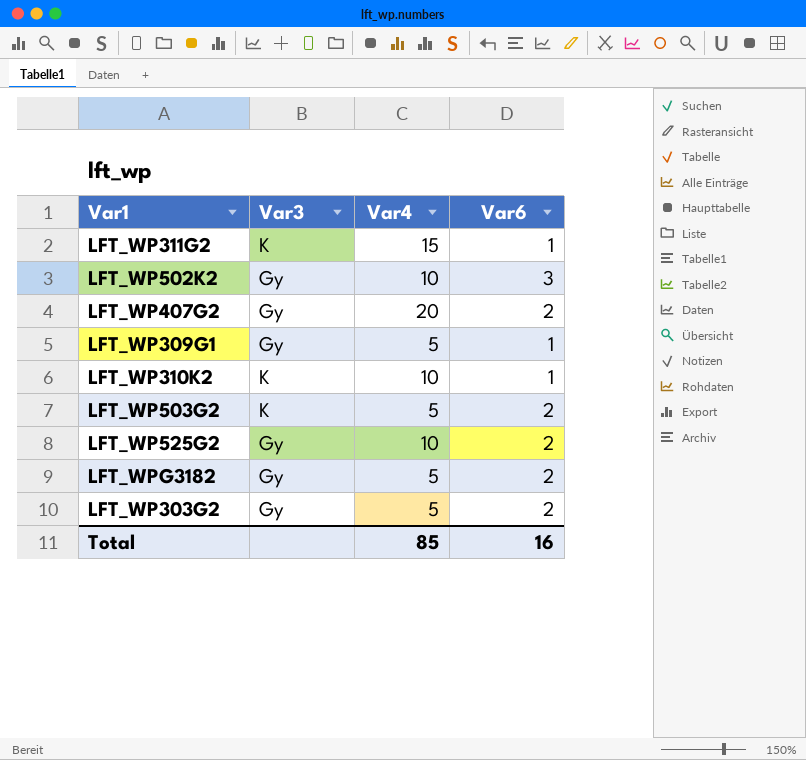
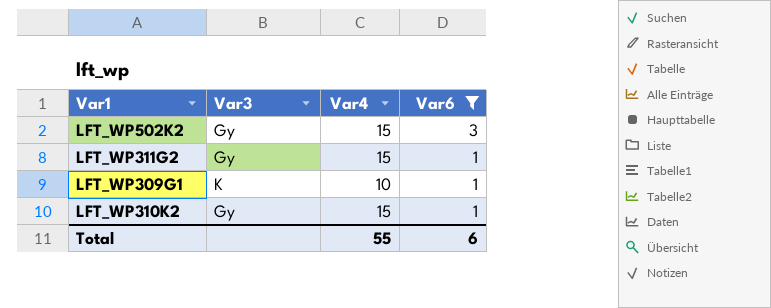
filter: none -> Var6 != 2
row order: none -> Var6 descending
LFT_WP502K2 | Var4: 10 -> 15
LFT_WP311G2 | Var3: K -> Gy
LFT_WP309G1 | Var3: Gy -> K
LFT_WP309G1 | Var4: 5 -> 10
LFT_WP310K2 | Var3: K -> Gy
LFT_WP310K2 | Var4: 10 -> 15
Total | Var4: 85 -> 55
Total | Var6: 16 -> 6

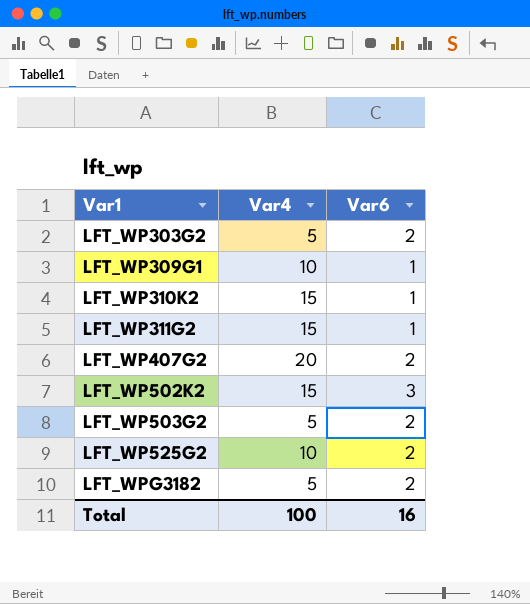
filter: Var6 != 2 -> none
row order: Var6 descending -> Var1 ascending
column Var3 | position: 2 -> none
Total | Var4: 55 -> 100
Total | Var6: 6 -> 16

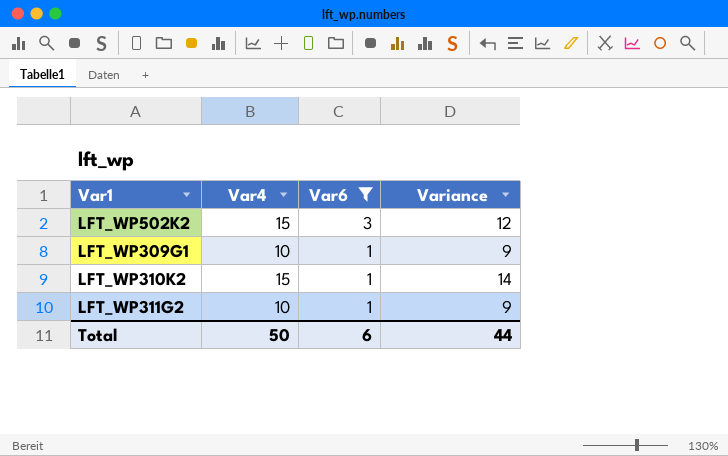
filter: none -> Var6 != 2
row order: Var1 ascending -> Var6 descending
column Variance | formula: none -> [Var4] - [Var6]
LFT_WP311G2 | Var4: 15 -> 10
Total | Var4: 100 -> 50
Total | Var6: 16 -> 6

